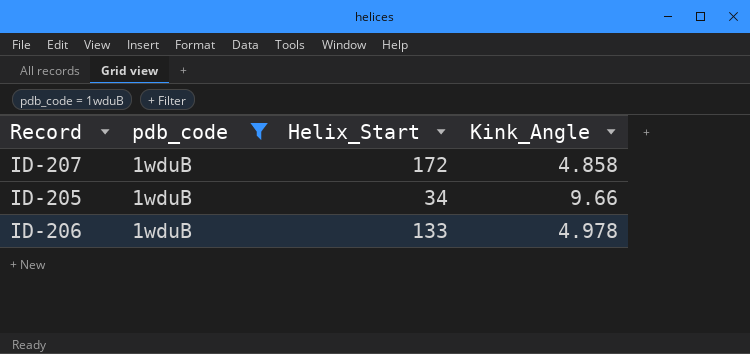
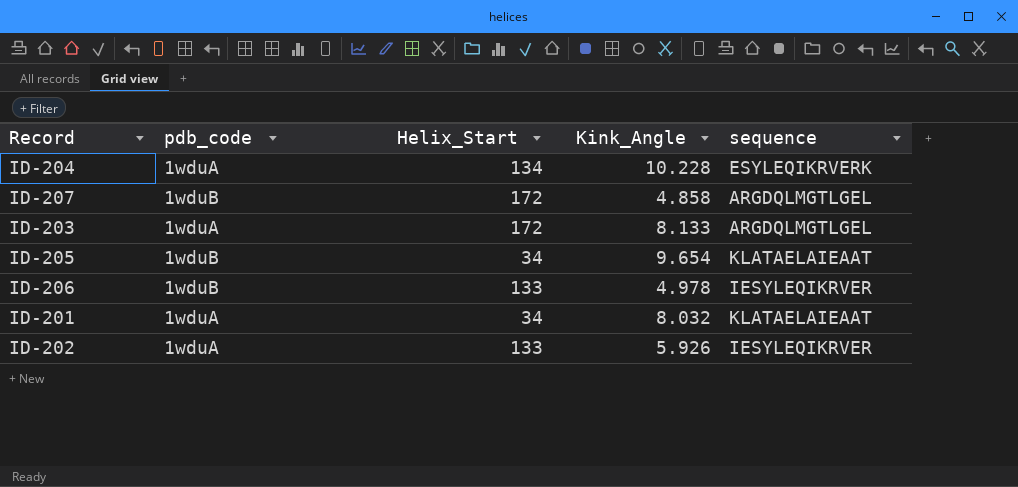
filter: pdb_code = 1wduB -> none
column sequence | position: none -> 5
ID-205 | Kink_Angle: 9.66 -> 9.654

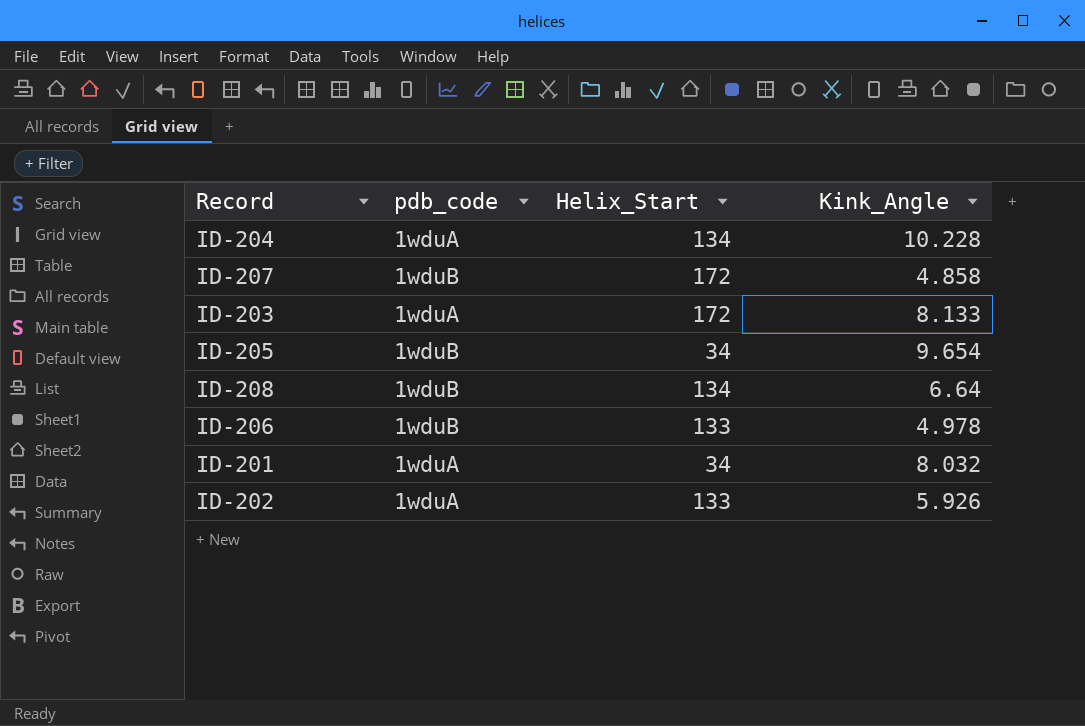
column sequence | position: 5 -> none
row ID-208: none -> 1wduB | 134 | 6.64

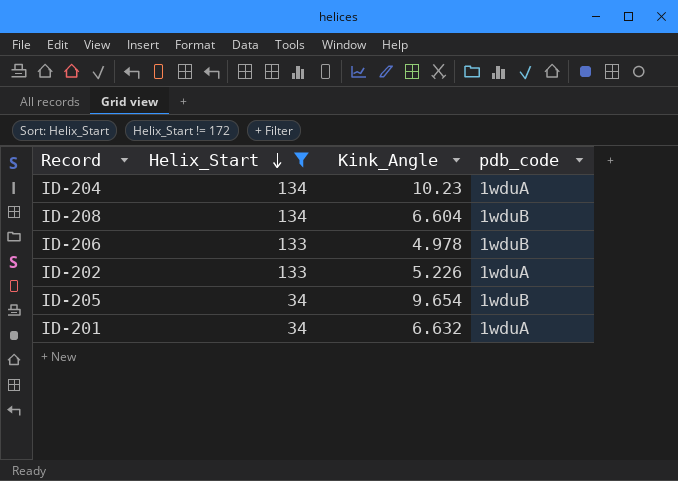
filter: none -> Helix_Start != 172
row order: none -> Helix_Start descending
column pdb_code | position: 2 -> 4
ID-204 | Kink_Angle: 10.228 -> 10.23
ID-208 | Kink_Angle: 6.64 -> 6.604
ID-202 | Kink_Angle: 5.926 -> 5.226
ID-201 | Kink_Angle: 8.032 -> 6.632

